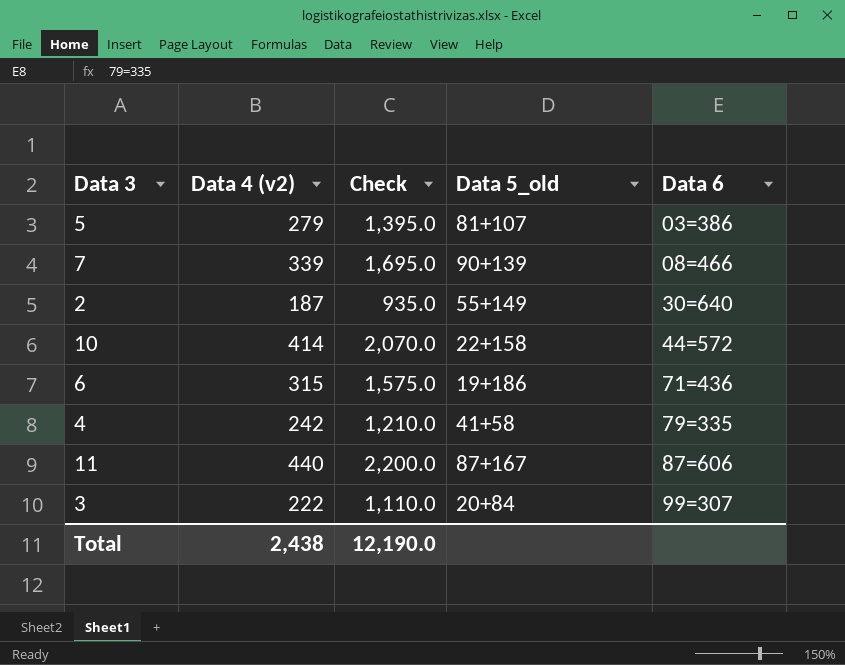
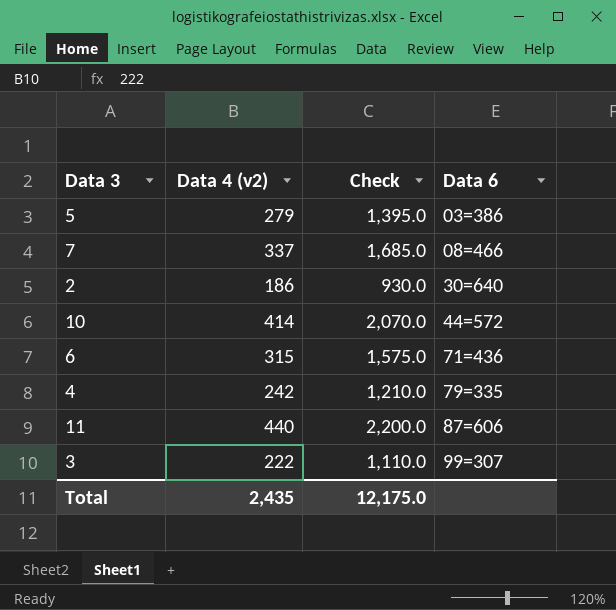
column Data 5_old | position: 4 -> none
7 | Data 4 (v2): 339 -> 337
7 | Check: 1,695.0 -> 1,685.0
2 | Data 4 (v2): 187 -> 186
2 | Check: 935.0 -> 930.0
Total | Data 4 (v2): 2,438 -> 2,435
Total | Check: 12,190.0 -> 12,175.0

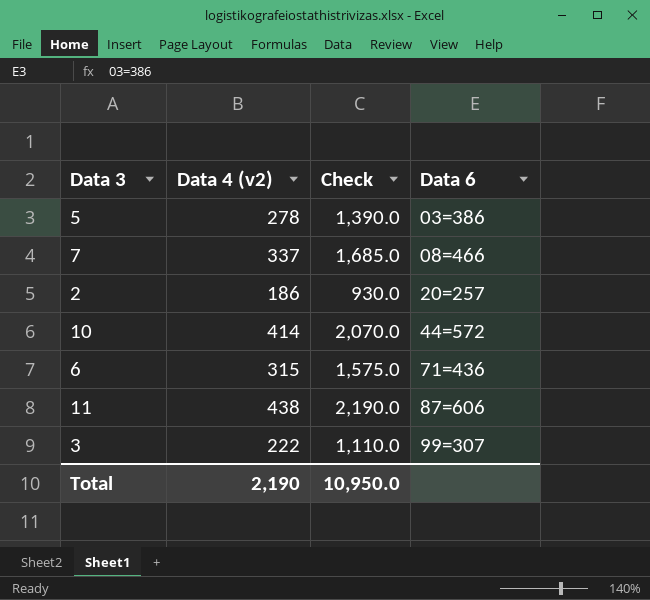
row 4: 242 | 1,210.0 | 79=335 -> none
5 | Data 4 (v2): 279 -> 278
5 | Check: 1,395.0 -> 1,390.0
2 | Data 6: 30=640 -> 20=257
11 | Data 4 (v2): 440 -> 438
11 | Check: 2,200.0 -> 2,190.0
Total | Data 4 (v2): 2,435 -> 2,190
Total | Check: 12,175.0 -> 10,950.0

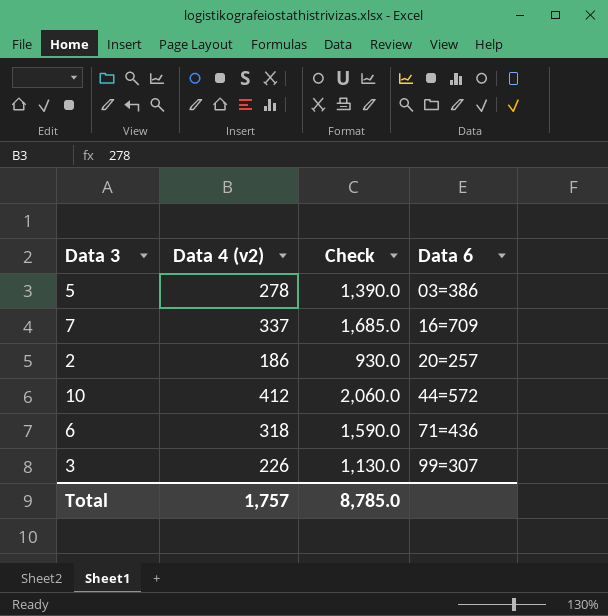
row 11: 438 | 2,190.0 | 87=606 -> none
7 | Data 6: 08=466 -> 16=709
10 | Data 4 (v2): 414 -> 412
10 | Check: 2,070.0 -> 2,060.0
6 | Data 4 (v2): 315 -> 318
6 | Check: 1,575.0 -> 1,590.0
3 | Data 4 (v2): 222 -> 226
3 | Check: 1,110.0 -> 1,130.0
Total | Data 4 (v2): 2,190 -> 1,757
Total | Check: 10,950.0 -> 8,785.0

